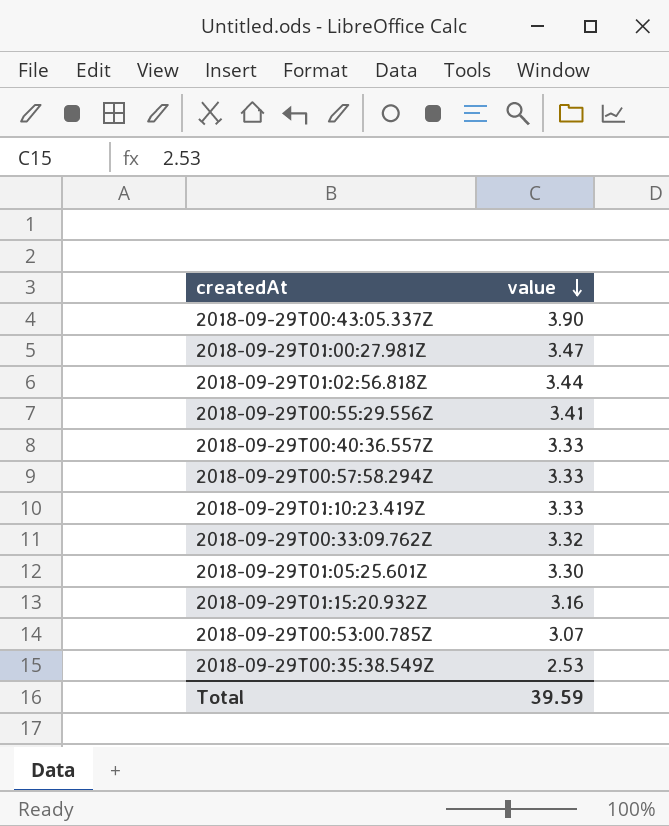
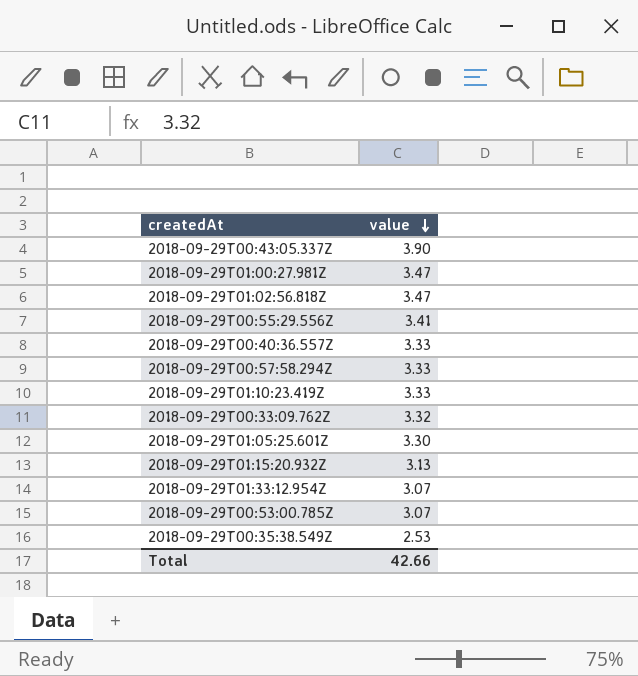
2018-09-29T01:02:56.818Z | value: 3.44 -> 3.47
2018-09-29T01:15:20.932Z | value: 3.16 -> 3.13
row 2018-09-29T01:33:12.954Z: none -> 3.07
Total | value: 39.59 -> 42.66

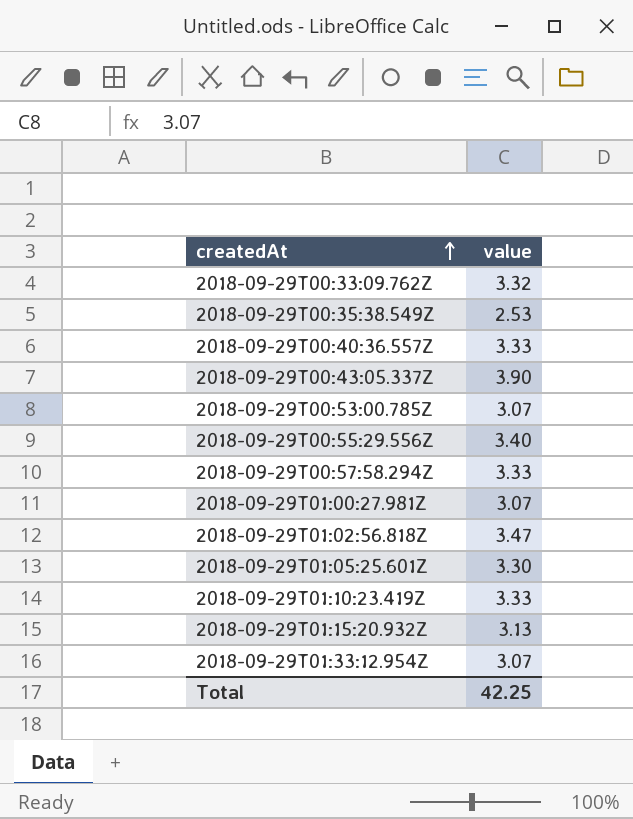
row order: value descending -> createdAt ascending
2018-09-29T00:55:29.556Z | value: 3.41 -> 3.40
2018-09-29T01:00:27.981Z | value: 3.47 -> 3.07
Total | value: 42.66 -> 42.25

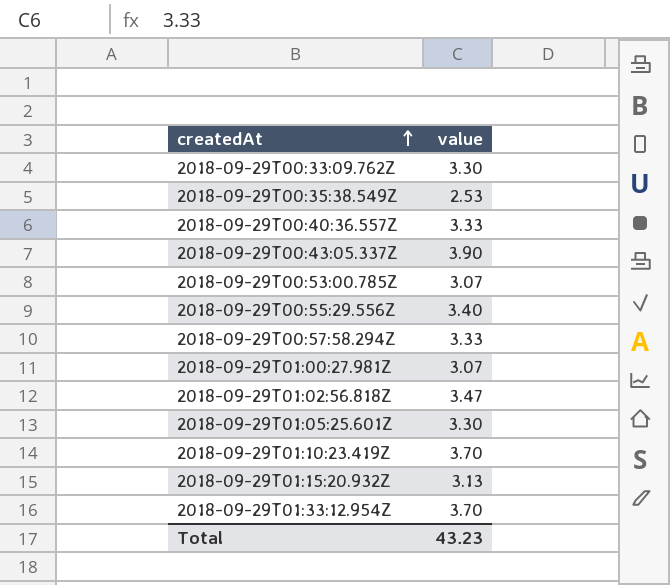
2018-09-29T00:33:09.762Z | value: 3.32 -> 3.30
2018-09-29T01:10:23.419Z | value: 3.33 -> 3.70
2018-09-29T01:33:12.954Z | value: 3.07 -> 3.70
Total | value: 42.25 -> 43.23

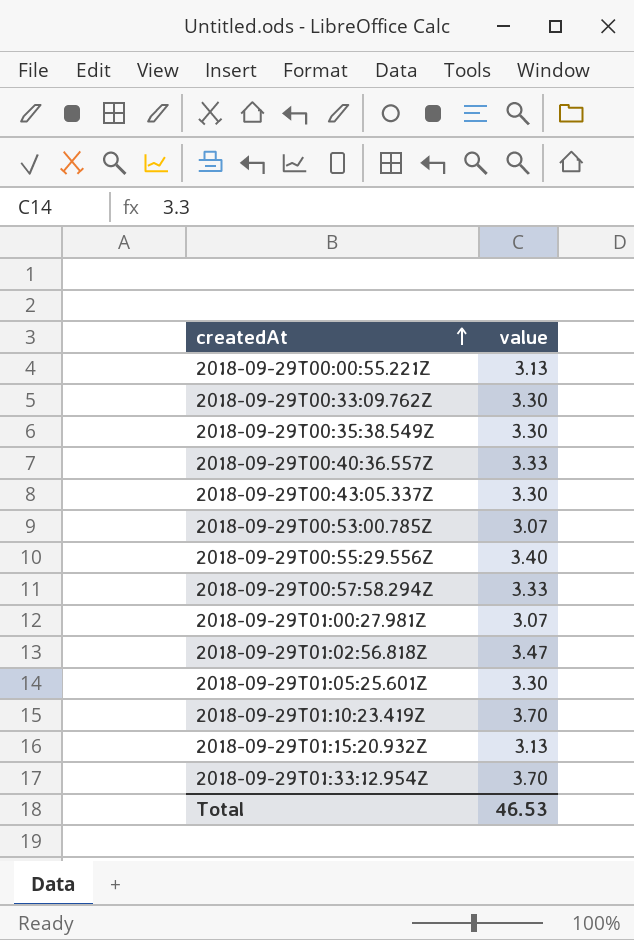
row 2018-09-29T00:00:55.221Z: none -> 3.13
2018-09-29T00:35:38.549Z | value: 2.53 -> 3.30
2018-09-29T00:43:05.337Z | value: 3.90 -> 3.30
Total | value: 43.23 -> 46.53

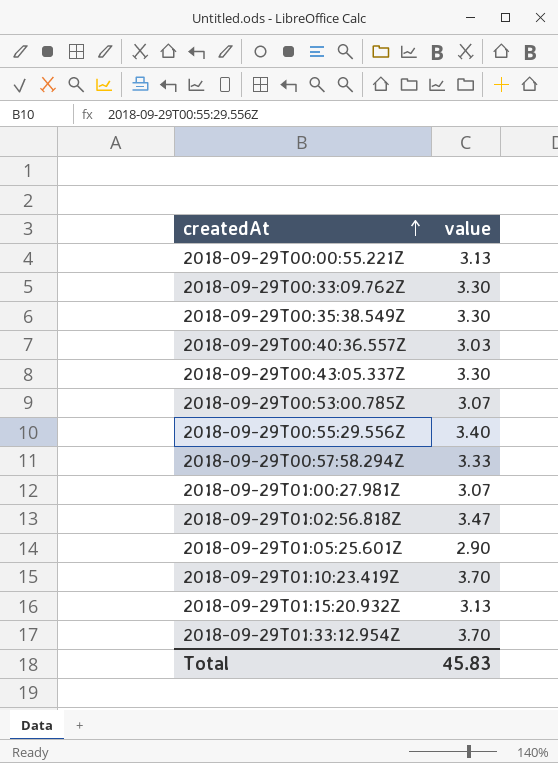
2018-09-29T00:40:36.557Z | value: 3.33 -> 3.03
2018-09-29T01:05:25.601Z | value: 3.30 -> 2.90
Total | value: 46.53 -> 45.83

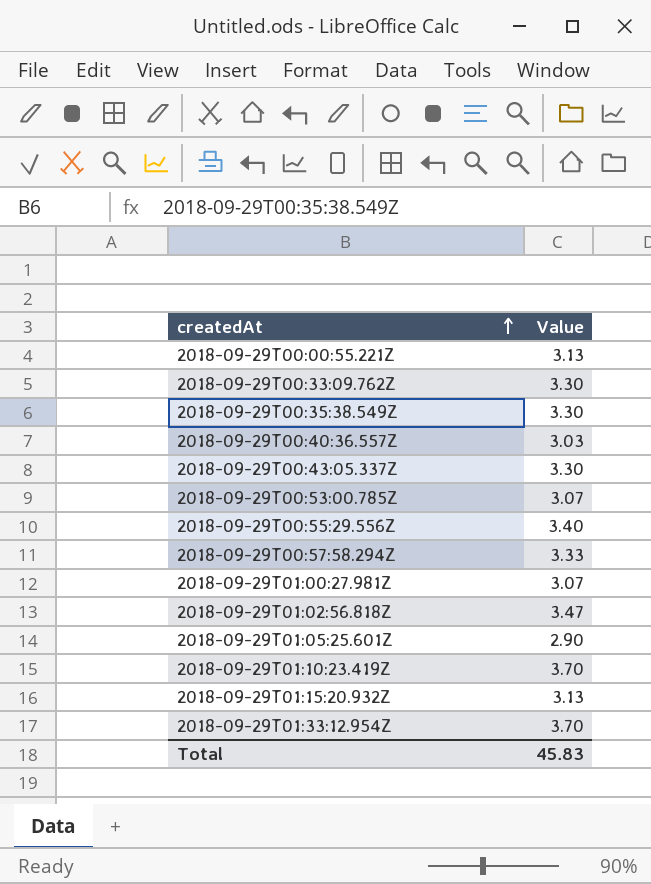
column name: value -> Value

